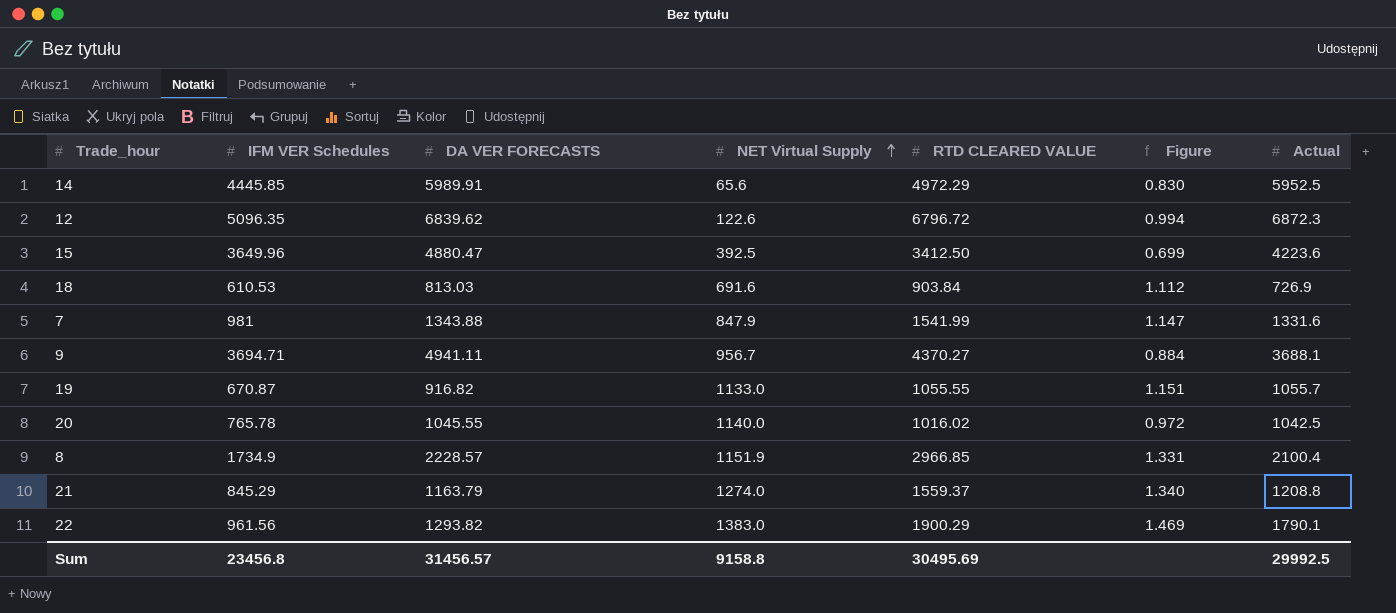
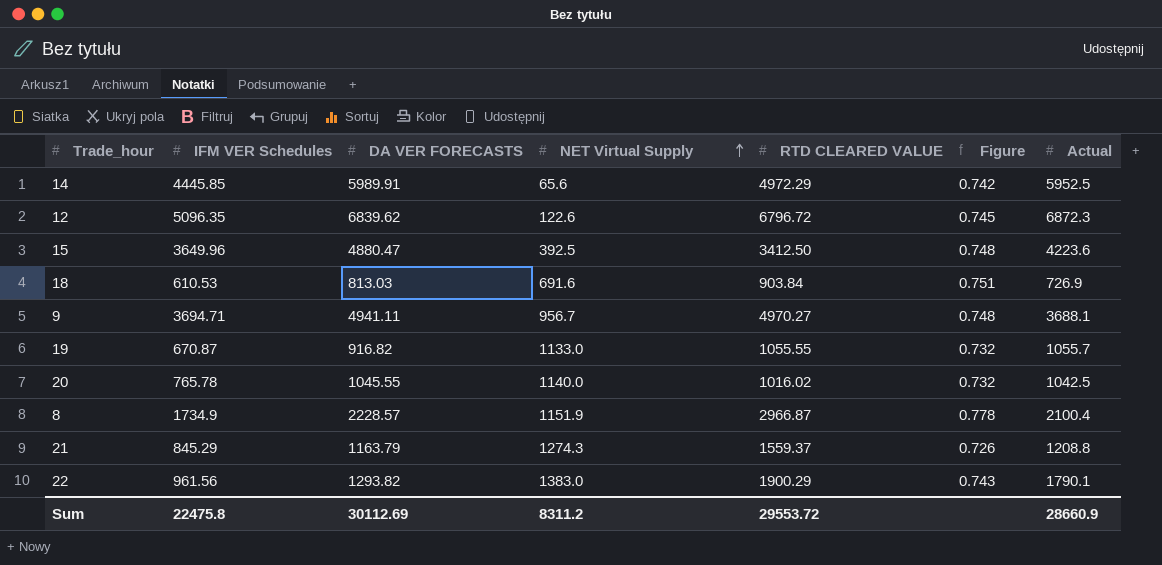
column Figure | formula: [RTD CLEARED VALUE] / [DA VER FORECASTS] -> [IFM VER Schedules] / [DA VER FORECASTS]
row 7: 981 | 1343.88 | 847.9 | 1541.99 | 1.147 | 1331.6 -> none
9 | RTD CLEARED VALUE: 4370.27 -> 4970.27
8 | RTD CLEARED VALUE: 2966.85 -> 2966.87
21 | NET Virtual Supply: 1274.0 -> 1274.3
Sum | IFM VER Schedules: 23456.8 -> 22475.8
Sum | DA VER FORECASTS: 31456.57 -> 30112.69
Sum | NET Virtual Supply: 9158.8 -> 8311.2
Sum | RTD CLEARED VALUE: 30495.69 -> 29553.72
Sum | Actual: 29992.5 -> 28660.9

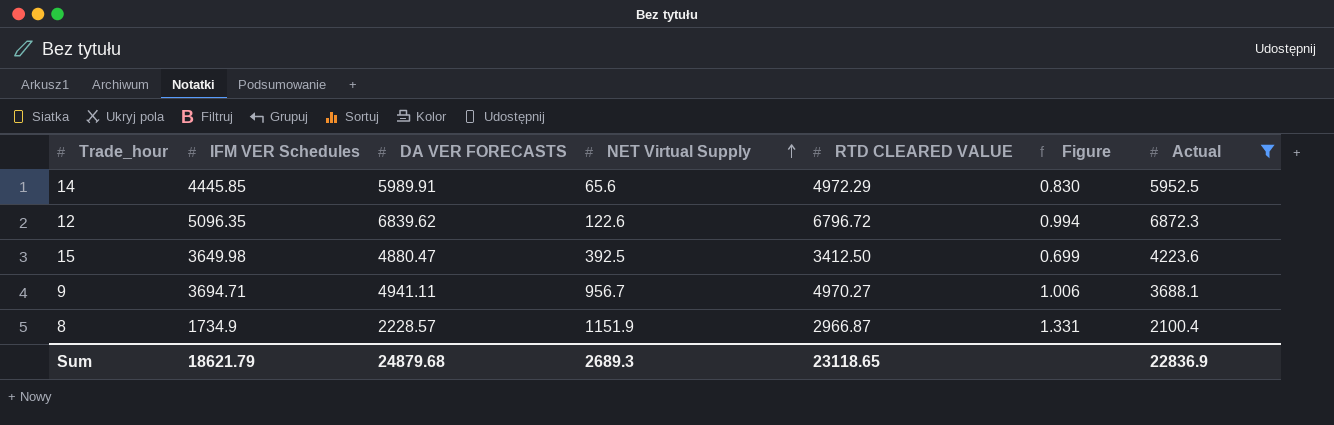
filter: none -> Actual >= 2100.4
column Figure | formula: [IFM VER Schedules] / [DA VER FORECASTS] -> [RTD CLEARED VALUE] / [DA VER FORECASTS]
15 | IFM VER Schedules: 3649.96 -> 3649.98
Sum | IFM VER Schedules: 22475.8 -> 18621.79
Sum | DA VER FORECASTS: 30112.69 -> 24879.68
Sum | NET Virtual Supply: 8311.2 -> 2689.3
Sum | RTD CLEARED VALUE: 29553.72 -> 23118.65
Sum | Actual: 28660.9 -> 22836.9

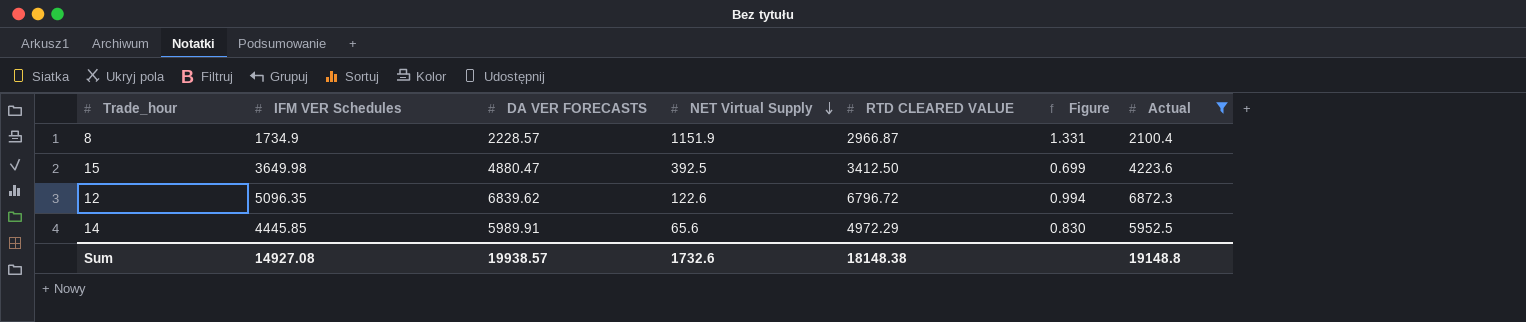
row order: NET Virtual Supply ascending -> NET Virtual Supply descending
row 9: 3694.71 | 4941.11 | 956.7 | 4970.27 | 1.006 | 3688.1 -> none
Sum | IFM VER Schedules: 18621.79 -> 14927.08
Sum | DA VER FORECASTS: 24879.68 -> 19938.57
Sum | NET Virtual Supply: 2689.3 -> 1732.6
Sum | RTD CLEARED VALUE: 23118.65 -> 18148.38
Sum | Actual: 22836.9 -> 19148.8

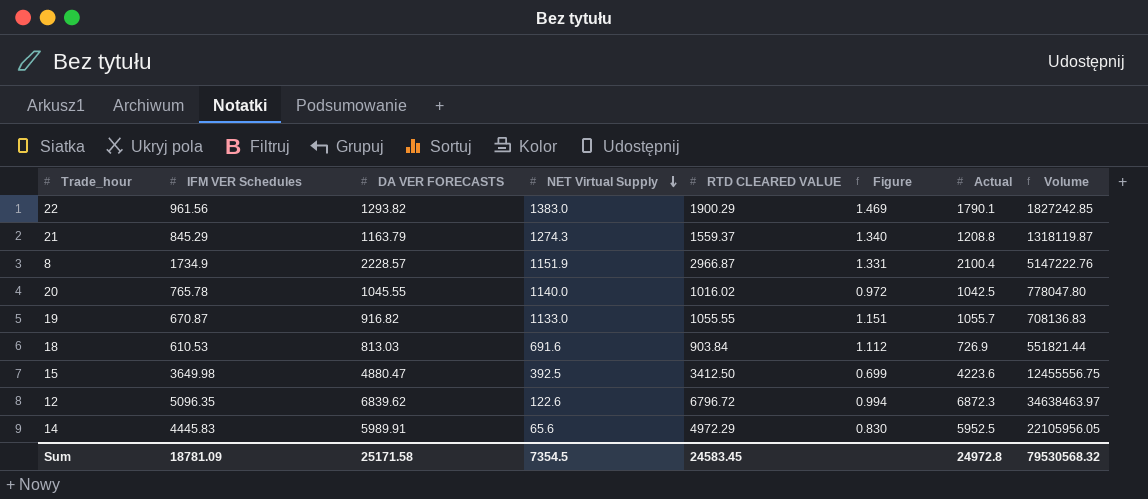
filter: Actual >= 2100.4 -> none
column Volume | formula: none -> [IFM VER Schedules] * [RTD CLEARED VALUE]
14 | IFM VER Schedules: 4445.85 -> 4445.83
Sum | IFM VER Schedules: 14927.08 -> 18781.09
Sum | DA VER FORECASTS: 19938.57 -> 25171.58
Sum | NET Virtual Supply: 1732.6 -> 7354.5
Sum | RTD CLEARED VALUE: 18148.38 -> 24583.45
Sum | Actual: 19148.8 -> 24972.8

